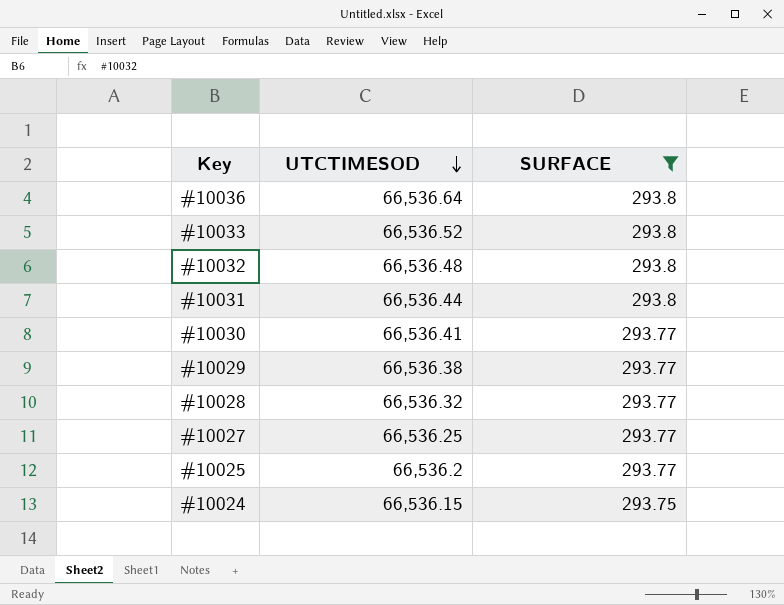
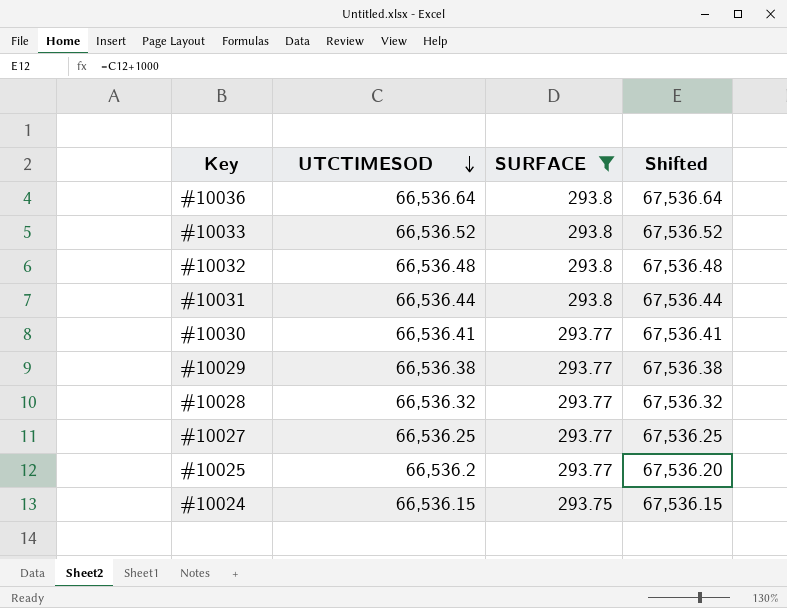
column Shifted | formula: none -> [UTCTIMESOD] + 1000

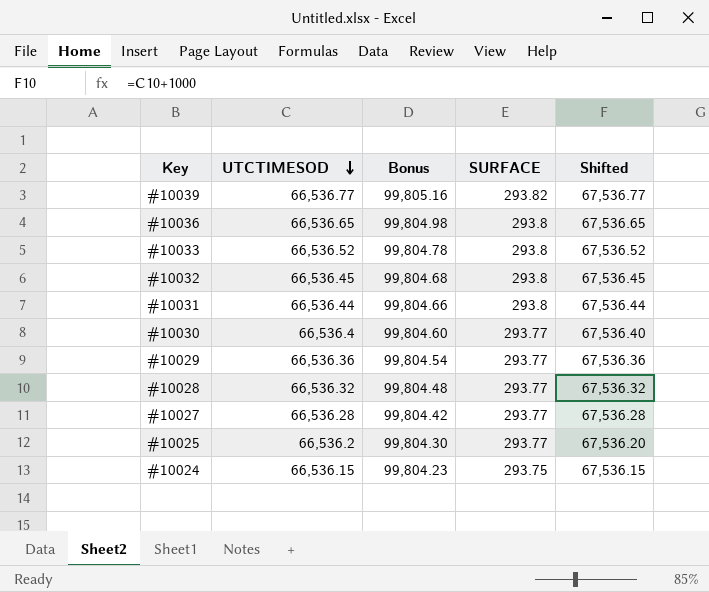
filter: SURFACE != 293.82 -> none
column Bonus | formula: none -> [UTCTIMESOD] * 1.5
#10036 | UTCTIMESOD: 66,536.64 -> 66,536.65
#10036 | Shifted: 67,536.64 -> 67,536.65
#10032 | UTCTIMESOD: 66,536.48 -> 66,536.45
#10032 | Shifted: 67,536.48 -> 67,536.45
#10030 | UTCTIMESOD: 66,536.41 -> 66,536.4
#10030 | Shifted: 67,536.41 -> 67,536.40
#10029 | UTCTIMESOD: 66,536.38 -> 66,536.36
#10029 | Shifted: 67,536.38 -> 67,536.36
#10027 | UTCTIMESOD: 66,536.25 -> 66,536.28
#10027 | Shifted: 67,536.25 -> 67,536.28

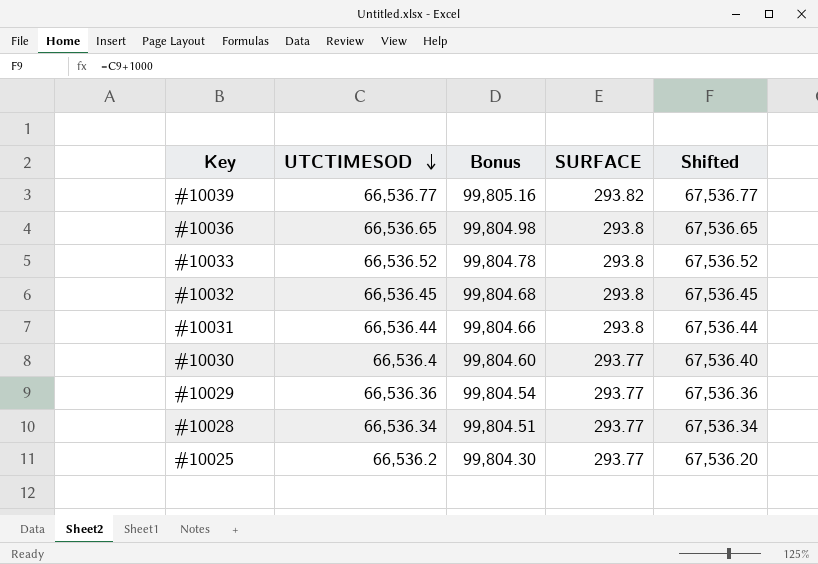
row #10027: 66,536.28 | 99,804.42 | 293.77 | 67,536.28 -> none
row #10024: 66,536.15 | 99,804.23 | 293.75 | 67,536.15 -> none
#10028 | UTCTIMESOD: 66,536.32 -> 66,536.34
#10028 | Bonus: 99,804.48 -> 99,804.51
#10028 | Shifted: 67,536.32 -> 67,536.34

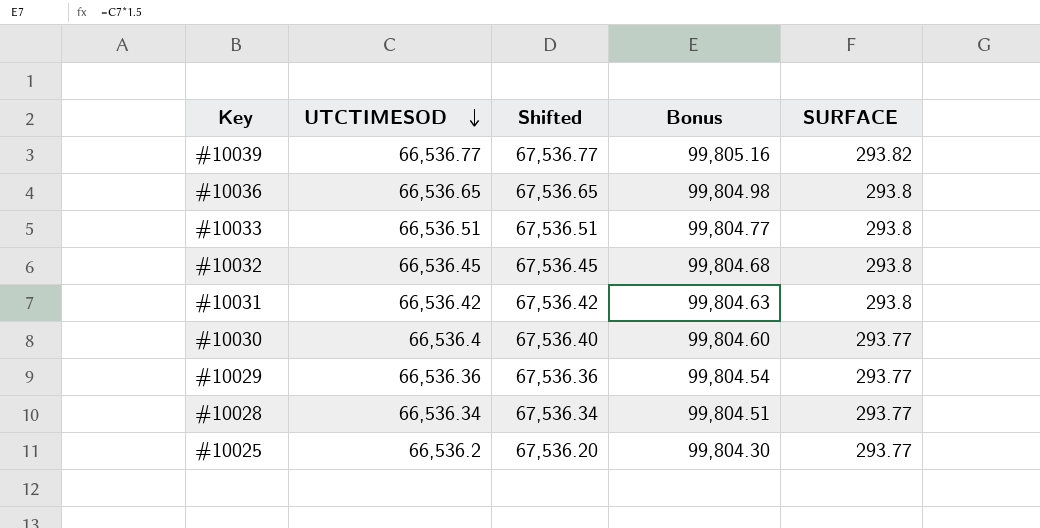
column Shifted | position: 5 -> 3
#10033 | UTCTIMESOD: 66,536.52 -> 66,536.51
#10033 | Shifted: 67,536.52 -> 67,536.51
#10033 | Bonus: 99,804.78 -> 99,804.77
#10031 | UTCTIMESOD: 66,536.44 -> 66,536.42
#10031 | Shifted: 67,536.44 -> 67,536.42
#10031 | Bonus: 99,804.66 -> 99,804.63

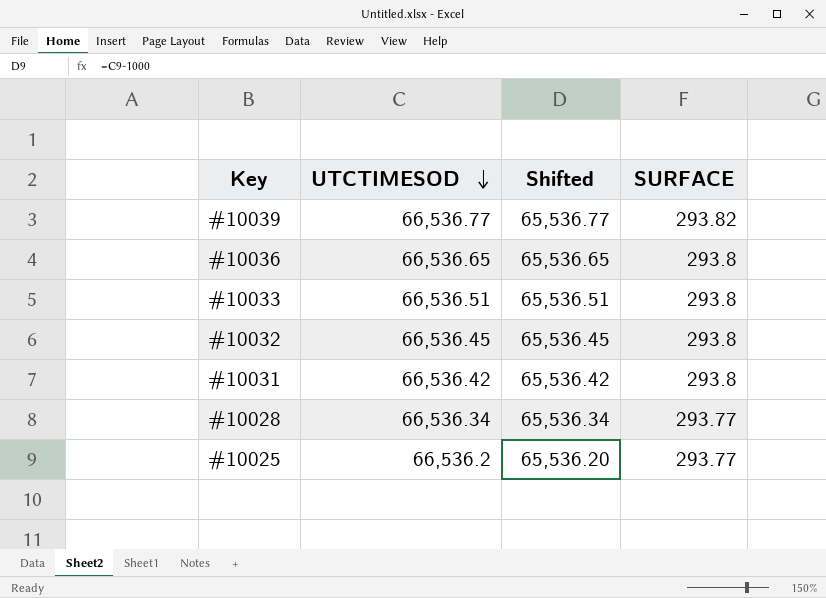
column Bonus | formula: [UTCTIMESOD] * 1.5 -> none
column Shifted | formula: [UTCTIMESOD] + 1000 -> [UTCTIMESOD] - 1000
row #10030: 66,536.4 | 67,536.40 | 99,804.60 | 293.77 -> none
row #10029: 66,536.36 | 67,536.36 | 99,804.54 | 293.77 -> none

